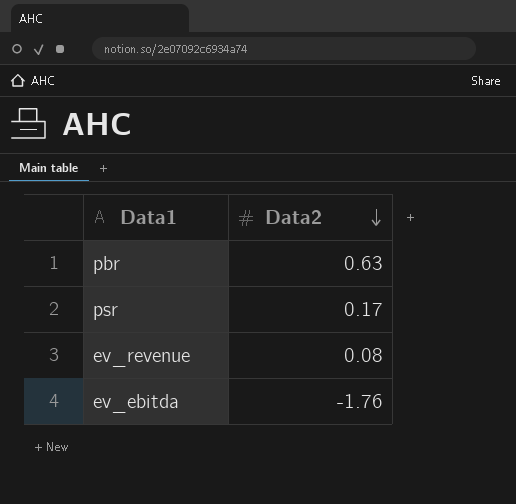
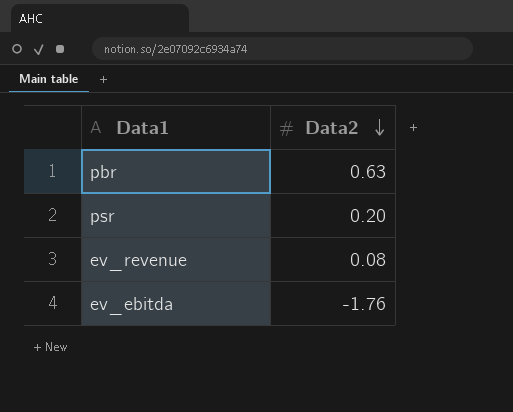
psr | Data2: 0.17 -> 0.20

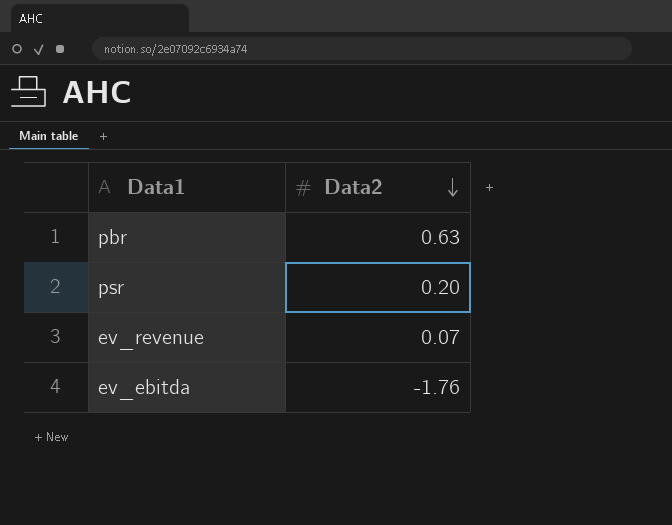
ev_revenue | Data2: 0.08 -> 0.07

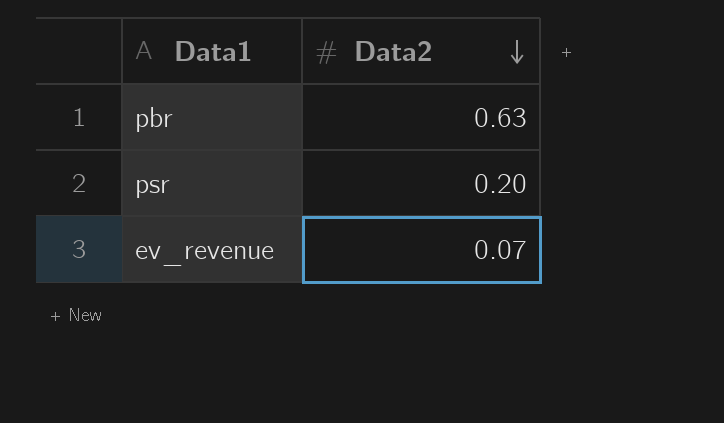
row ev_ebitda: -1.76 -> none

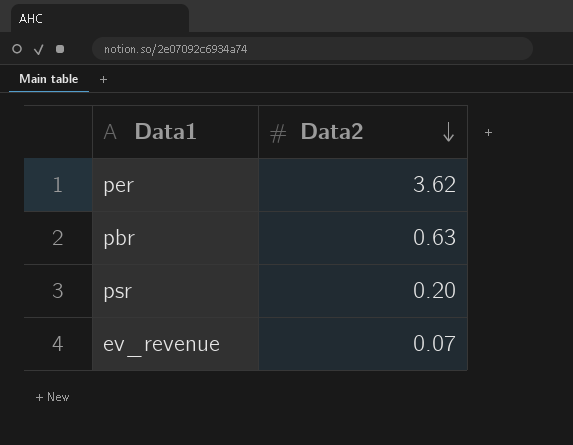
row per: none -> 3.62

